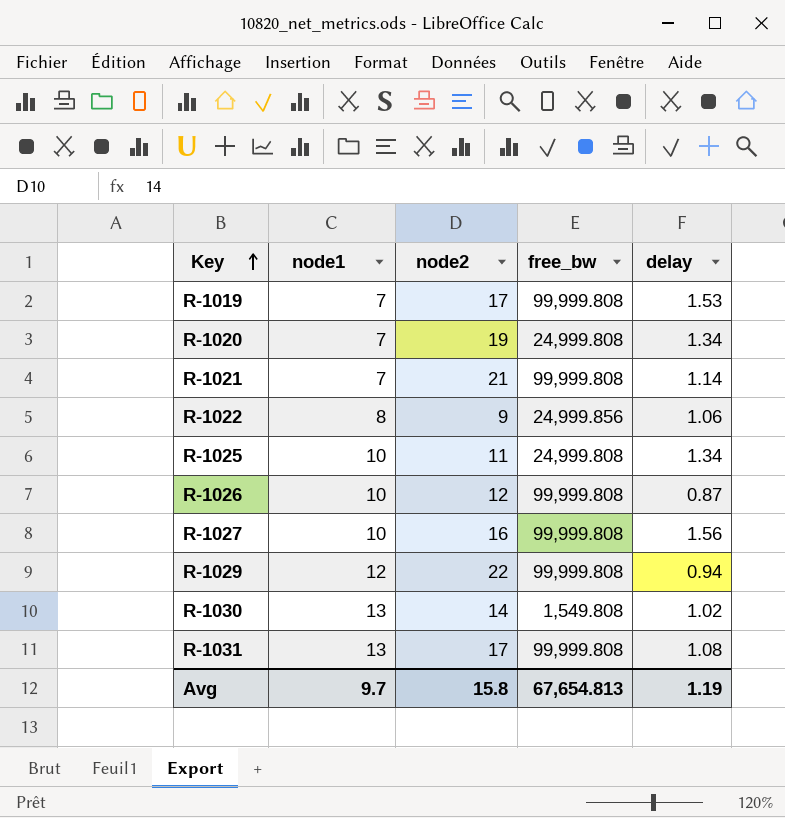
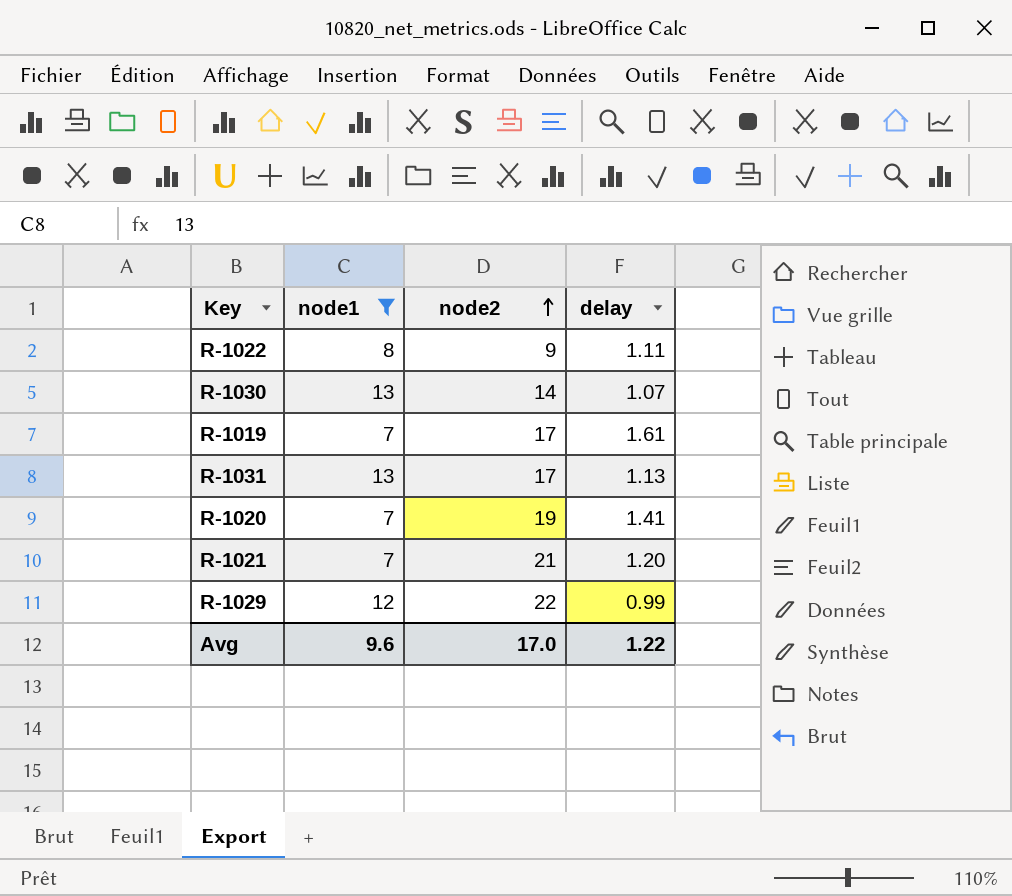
filter: none -> node1 != 10
row order: Key ascending -> node2 ascending
column free_bw | position: 4 -> none
R-1022 | delay: 1.06 -> 1.11
R-1030 | delay: 1.02 -> 1.07
R-1019 | delay: 1.53 -> 1.61
R-1031 | delay: 1.08 -> 1.13
R-1020 | delay: 1.34 -> 1.41
R-1021 | delay: 1.14 -> 1.20
R-1029 | delay: 0.94 -> 0.99
Avg | node1: 9.7 -> 9.6
Avg | node2: 15.8 -> 17.0
Avg | delay: 1.19 -> 1.22

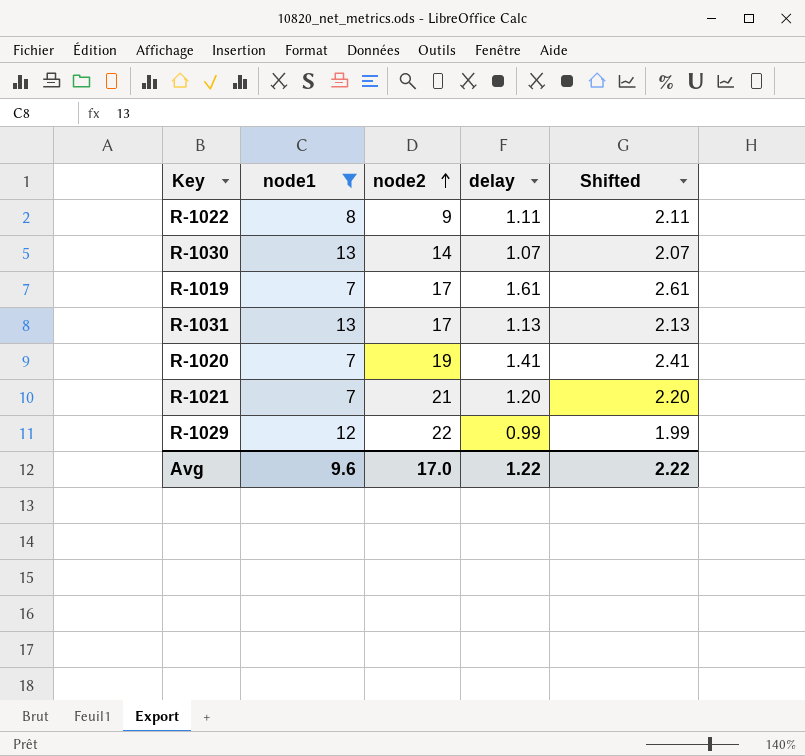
column Shifted | formula: none -> [delay] + 1

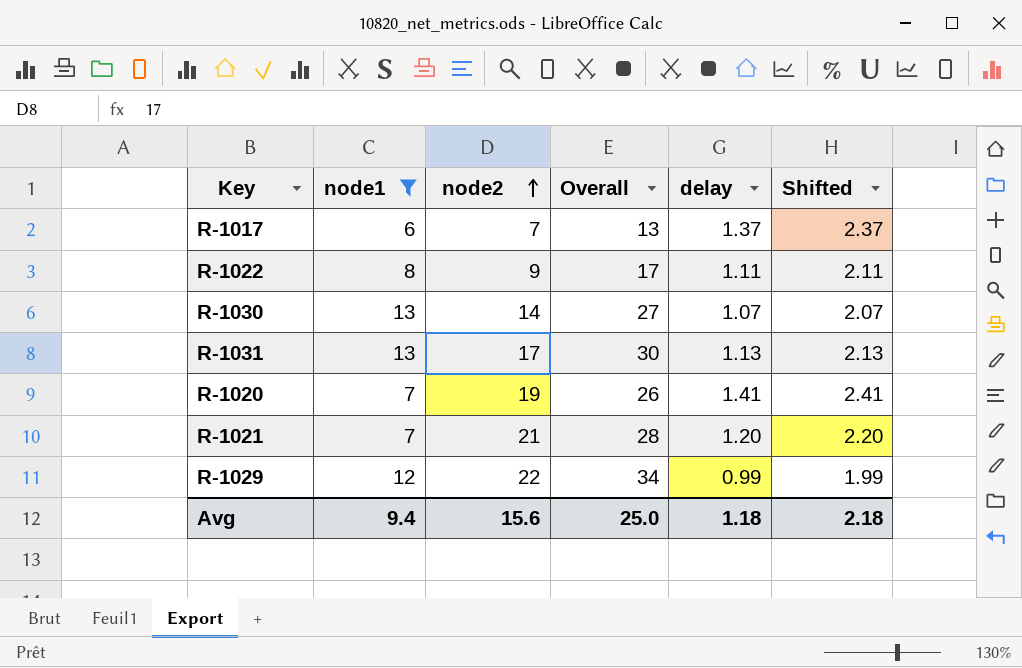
column Overall | formula: none -> [node1] + [node2]
row R-1019: 7 | 17 | 1.61 | 2.61 -> none
row R-1017: none -> 6 | 7 | 13 | 1.37 | 2.37
Avg | node1: 9.6 -> 9.4
Avg | node2: 17.0 -> 15.6
Avg | delay: 1.22 -> 1.18
Avg | Shifted: 2.22 -> 2.18

